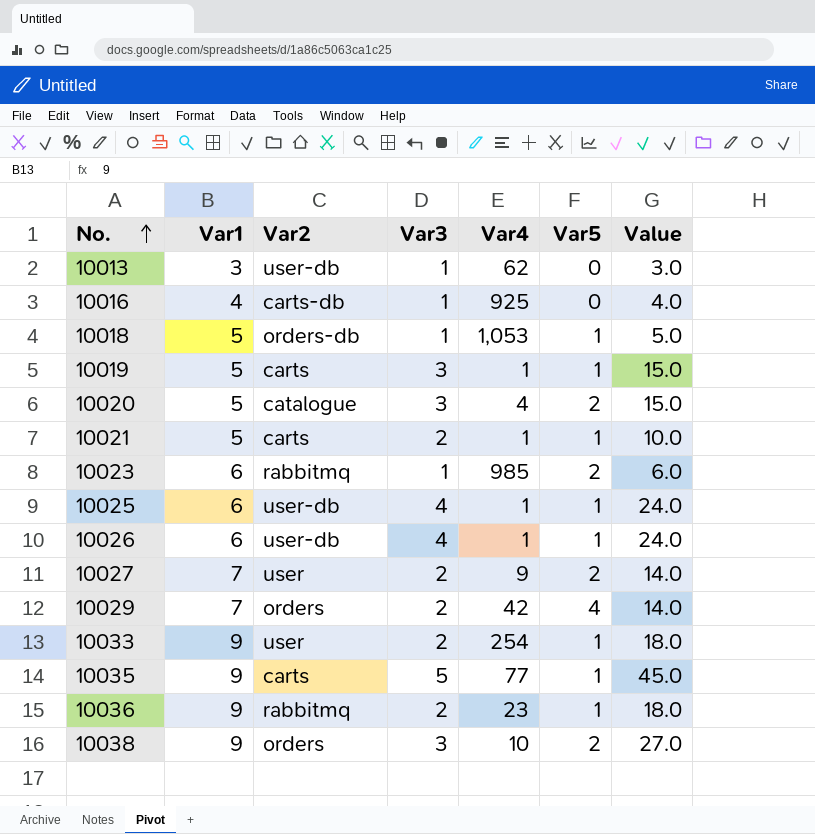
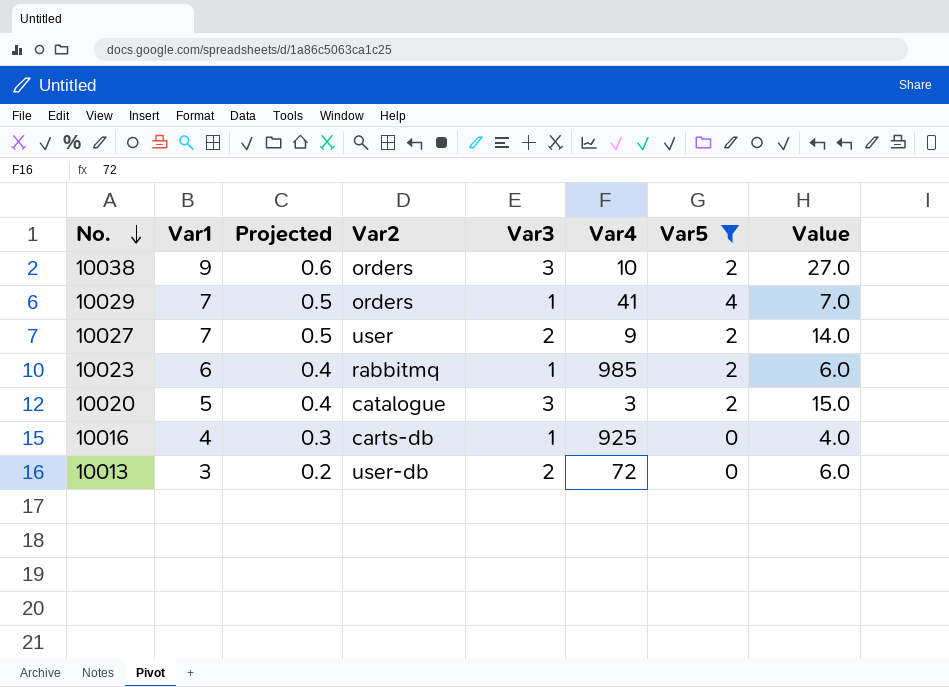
filter: none -> Var5 != 1
row order: No. ascending -> No. descending
column Projected | formula: none -> [Var1] * 0.07
10029 | Var3: 2 -> 1
10029 | Var4: 42 -> 41
10029 | Value: 14.0 -> 7.0
10020 | Var4: 4 -> 3
10013 | Var3: 1 -> 2
10013 | Var4: 62 -> 72
10013 | Value: 3.0 -> 6.0

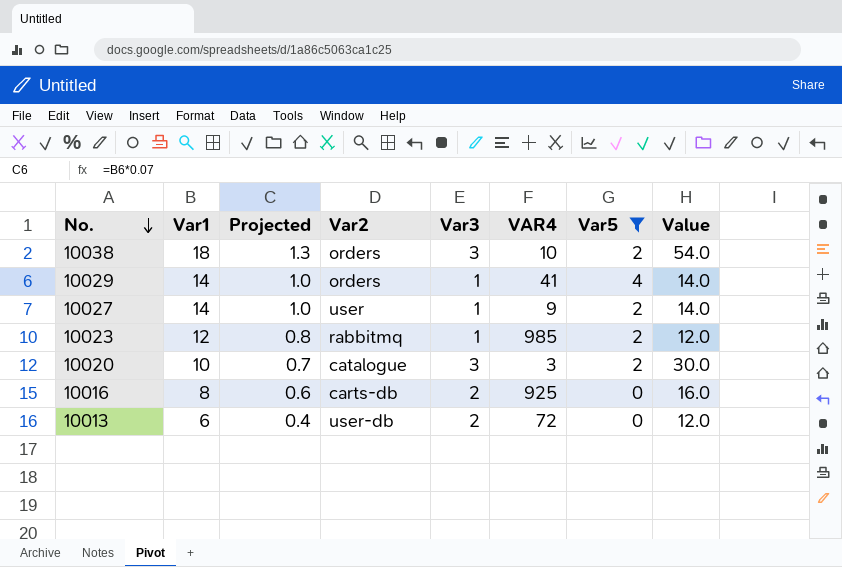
column name: Var4 -> VAR4
10038 | Var1: 9 -> 18
10038 | Projected: 0.6 -> 1.3
10038 | Value: 27.0 -> 54.0
10029 | Var1: 7 -> 14
10029 | Projected: 0.5 -> 1.0
10029 | Value: 7.0 -> 14.0
10027 | Var1: 7 -> 14
10027 | Projected: 0.5 -> 1.0
10027 | Var3: 2 -> 1
10023 | Var1: 6 -> 12
10023 | Projected: 0.4 -> 0.8
10023 | Value: 6.0 -> 12.0
10020 | Var1: 5 -> 10
10020 | Projected: 0.4 -> 0.7
10020 | Value: 15.0 -> 30.0
10016 | Var1: 4 -> 8
10016 | Projected: 0.3 -> 0.6
10016 | Var3: 1 -> 2
10016 | Value: 4.0 -> 16.0
10013 | Var1: 3 -> 6
10013 | Projected: 0.2 -> 0.4
10013 | Value: 6.0 -> 12.0

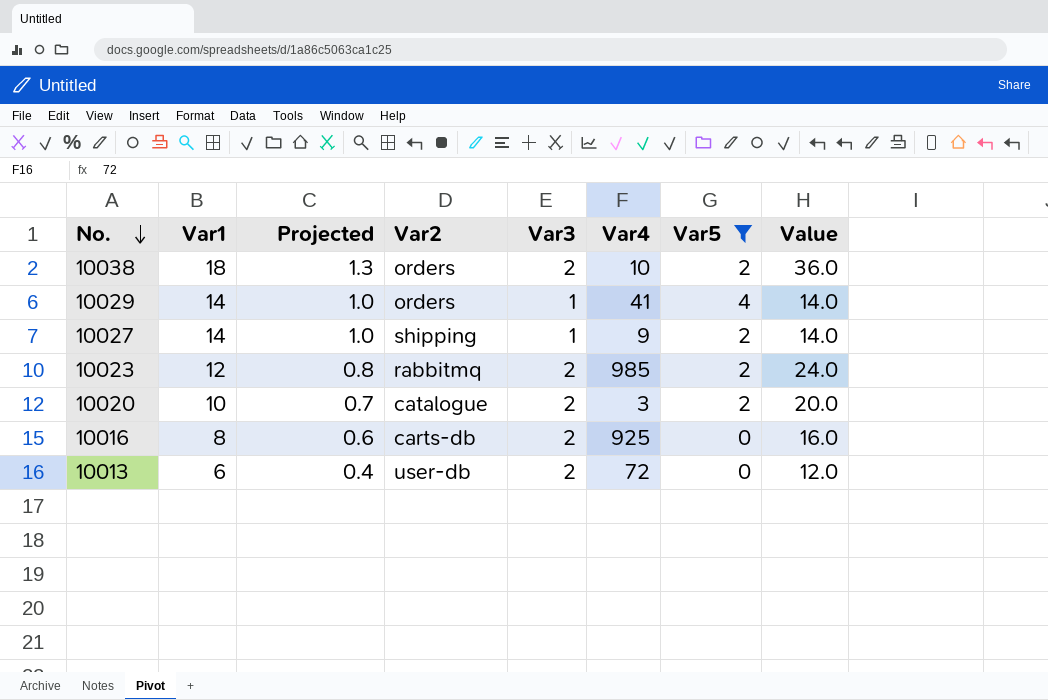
column name: VAR4 -> Var4
10038 | Var3: 3 -> 2
10038 | Value: 54.0 -> 36.0
10027 | Var2: user -> shipping
10023 | Var3: 1 -> 2
10023 | Value: 12.0 -> 24.0
10020 | Var3: 3 -> 2
10020 | Value: 30.0 -> 20.0

